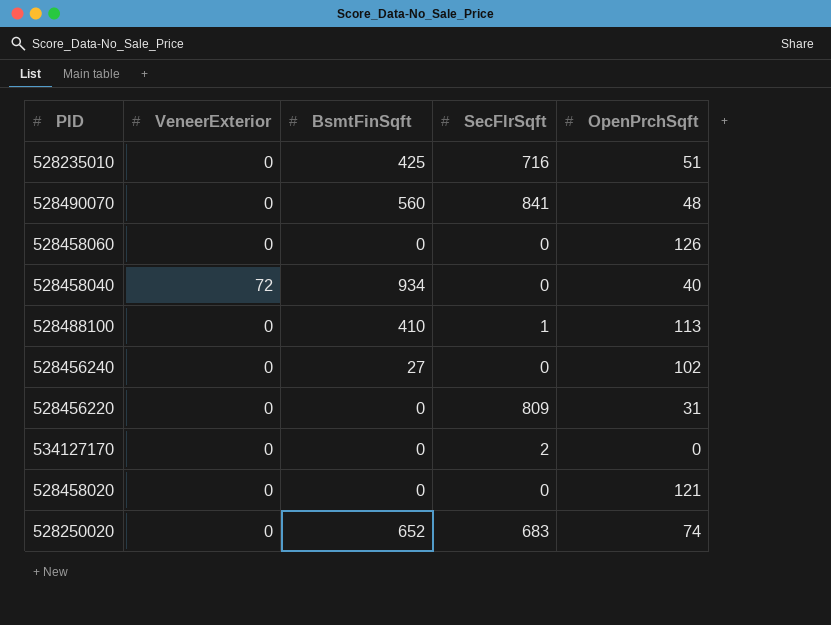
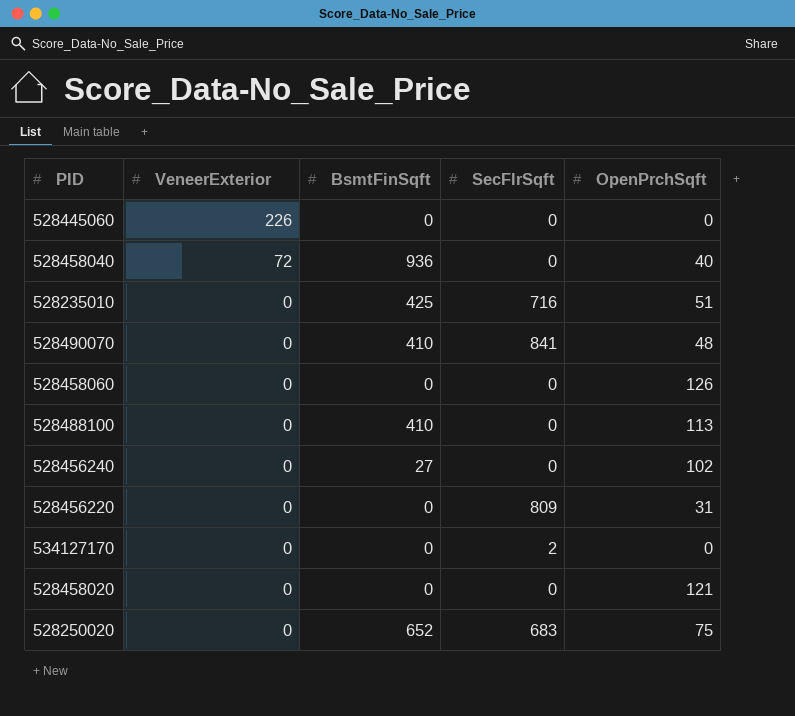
row order: none -> VeneerExterior descending
row 528445060: none -> 226 | 0 | 0 | 0
528458040 | BsmtFinSqft: 934 -> 936
528490070 | BsmtFinSqft: 560 -> 410
528488100 | SecFlrSqft: 1 -> 0
528250020 | OpenPrchSqft: 74 -> 75

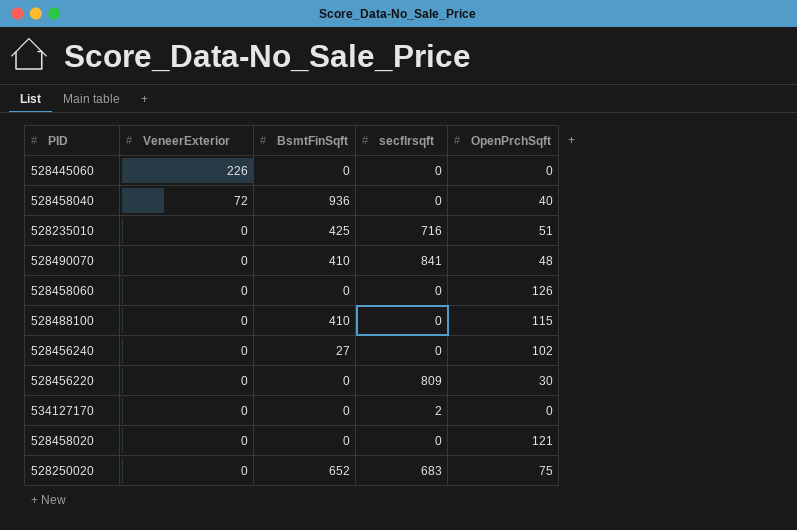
column name: SecFlrSqft -> secflrsqft
528488100 | OpenPrchSqft: 113 -> 115
528456220 | OpenPrchSqft: 31 -> 30

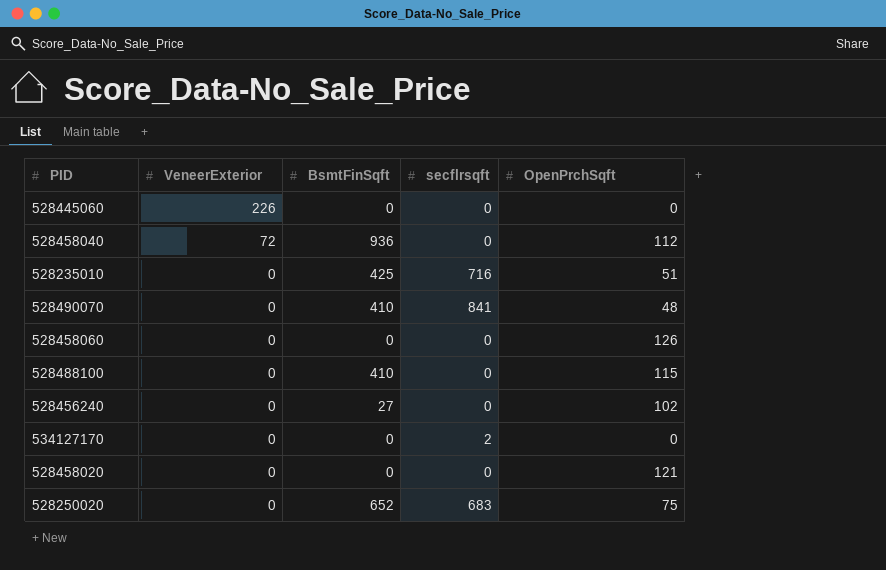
row 528456220: 0 | 0 | 809 | 30 -> none
528458040 | OpenPrchSqft: 40 -> 112

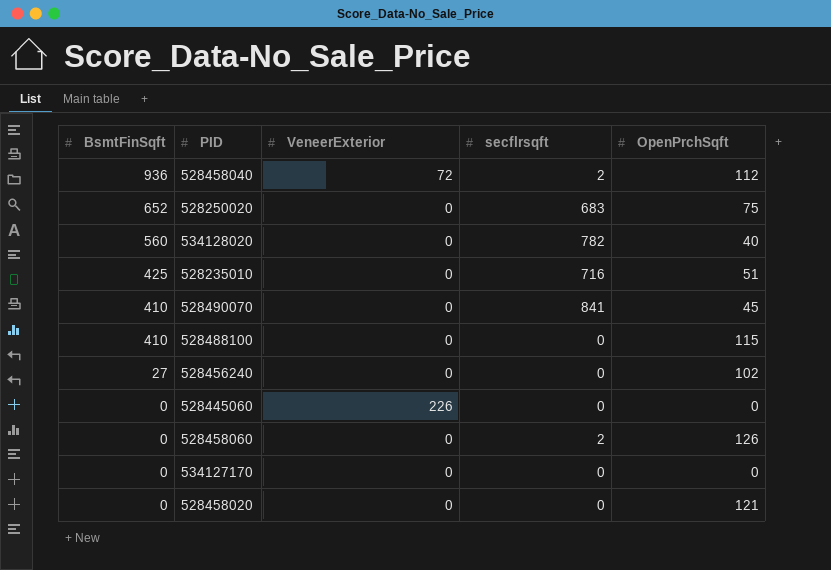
row order: VeneerExterior descending -> BsmtFinSqft descending
column BsmtFinSqft | position: 3 -> 1
528458040 | secflrsqft: 0 -> 2
row 534128020: none -> 560 | 0 | 782 | 40
528490070 | OpenPrchSqft: 48 -> 45
528458060 | secflrsqft: 0 -> 2
534127170 | secflrsqft: 2 -> 0

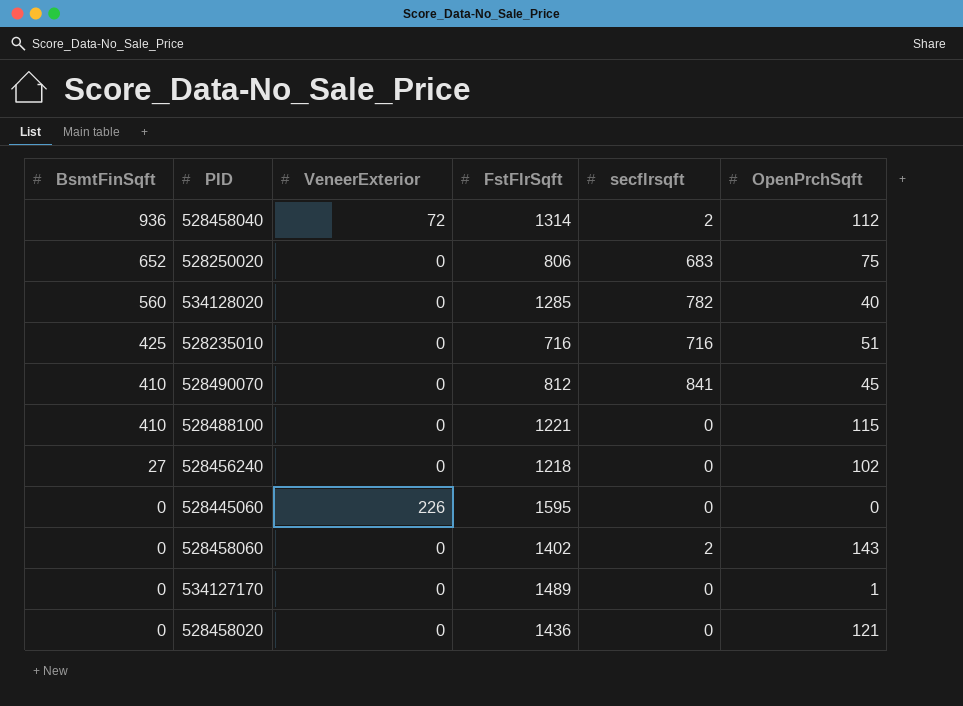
column FstFlrSqft | position: none -> 4
528458060 | OpenPrchSqft: 126 -> 143
534127170 | OpenPrchSqft: 0 -> 1

